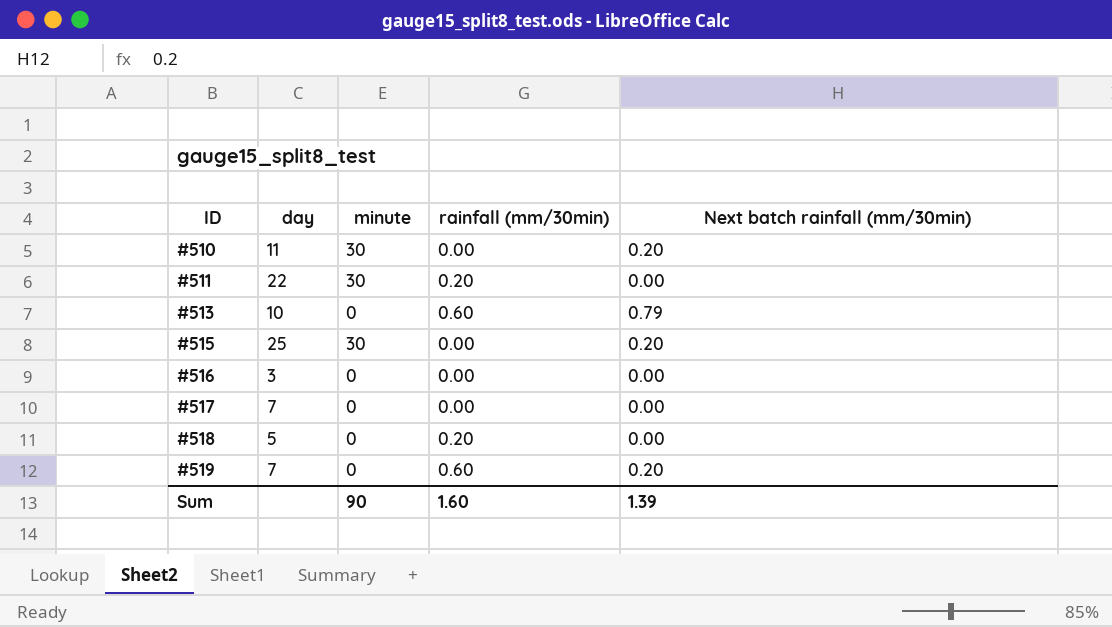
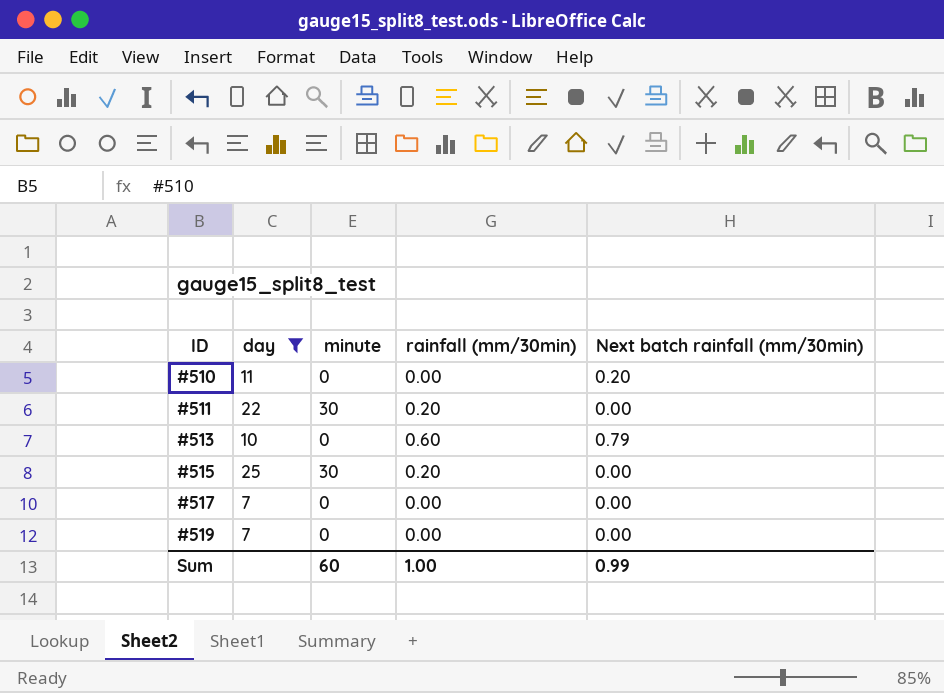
filter: none -> day >= 7
#510 | minute: 30 -> 0
#515 | rainfall (mm/30min): 0.00 -> 0.20
#515 | Next batch rainfall (mm/30min): 0.20 -> 0.00
#519 | rainfall (mm/30min): 0.60 -> 0.00
#519 | Next batch rainfall (mm/30min): 0.20 -> 0.00
Sum | minute: 90 -> 60
Sum | rainfall (mm/30min): 1.60 -> 1.00
Sum | Next batch rainfall (mm/30min): 1.39 -> 0.99

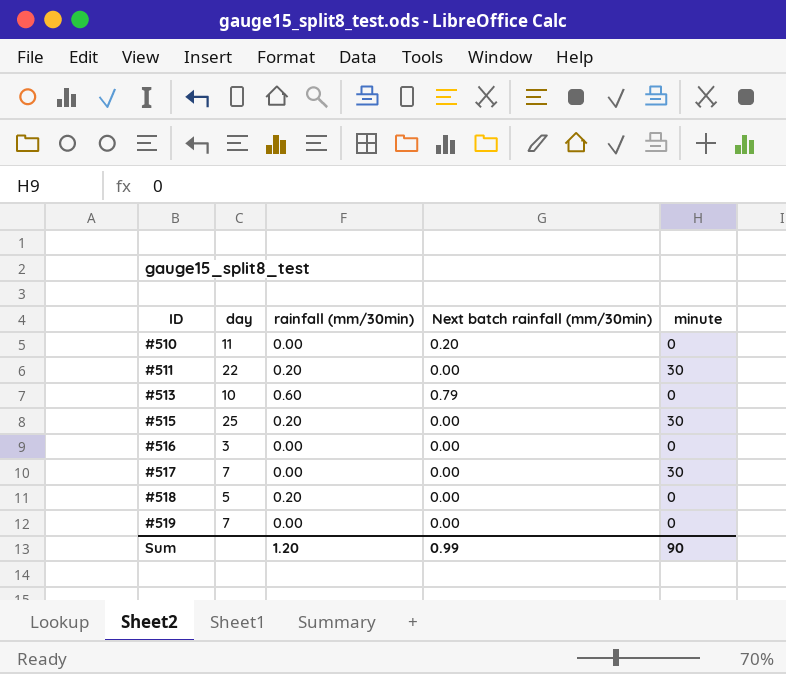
filter: day >= 7 -> none
column minute | position: 3 -> 5
#517 | minute: 0 -> 30
Sum | rainfall (mm/30min): 1.00 -> 1.20
Sum | minute: 60 -> 90

